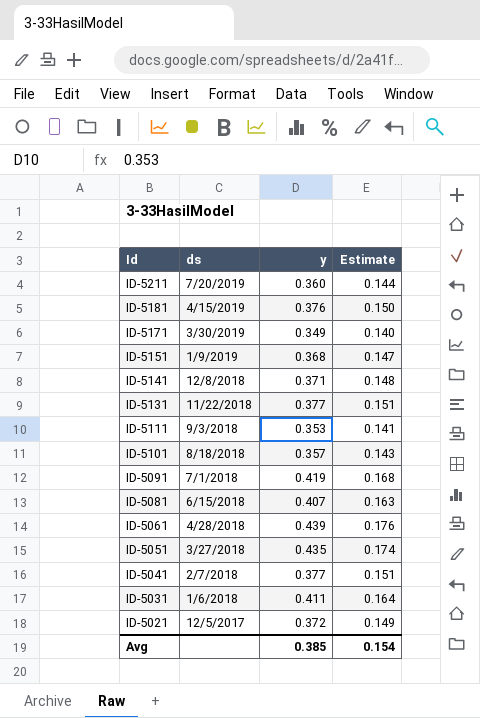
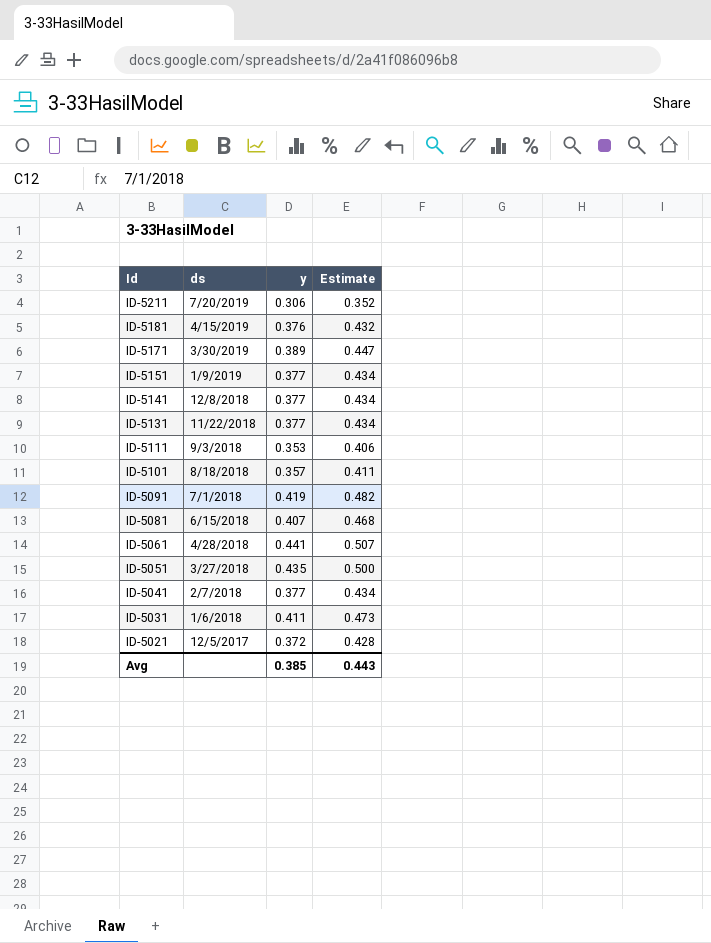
column Estimate | formula: [y] * 0.4 -> [y] * 1.15
ID-5211 | y: 0.360 -> 0.306
ID-5171 | y: 0.349 -> 0.389
ID-5151 | y: 0.368 -> 0.377
ID-5141 | y: 0.371 -> 0.377
ID-5061 | y: 0.439 -> 0.441
Avg | Estimate: 0.154 -> 0.443

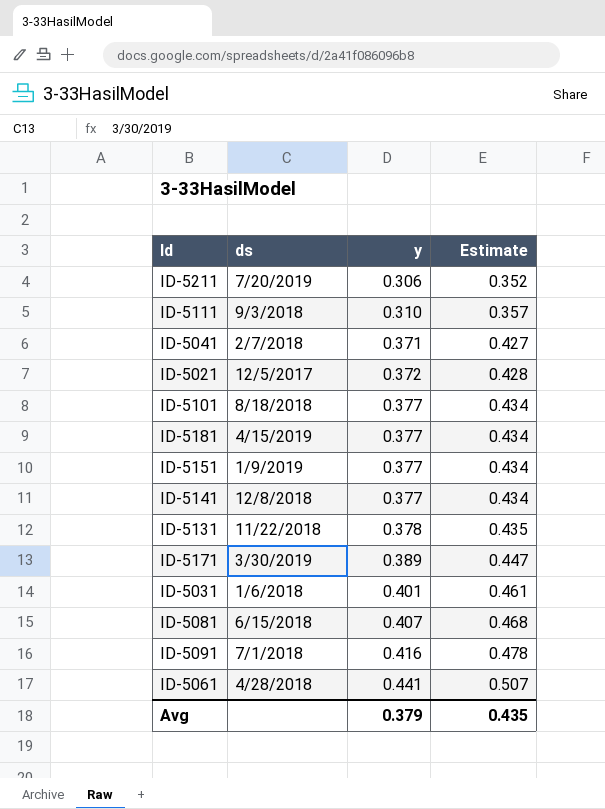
row order: Id descending -> y ascending
row ID-5051: 3/27/2018 | 0.435 | 0.500 -> none
ID-5111 | y: 0.353 -> 0.310
ID-5111 | Estimate: 0.406 -> 0.357
ID-5041 | y: 0.377 -> 0.371
ID-5041 | Estimate: 0.434 -> 0.427
ID-5101 | y: 0.357 -> 0.377
ID-5101 | Estimate: 0.411 -> 0.434
ID-5181 | y: 0.376 -> 0.377
ID-5181 | Estimate: 0.432 -> 0.434
ID-5131 | y: 0.377 -> 0.378
ID-5131 | Estimate: 0.434 -> 0.435
ID-5031 | y: 0.411 -> 0.401
ID-5031 | Estimate: 0.473 -> 0.461
ID-5091 | y: 0.419 -> 0.416
ID-5091 | Estimate: 0.482 -> 0.478
Avg | y: 0.385 -> 0.379
Avg | Estimate: 0.443 -> 0.435

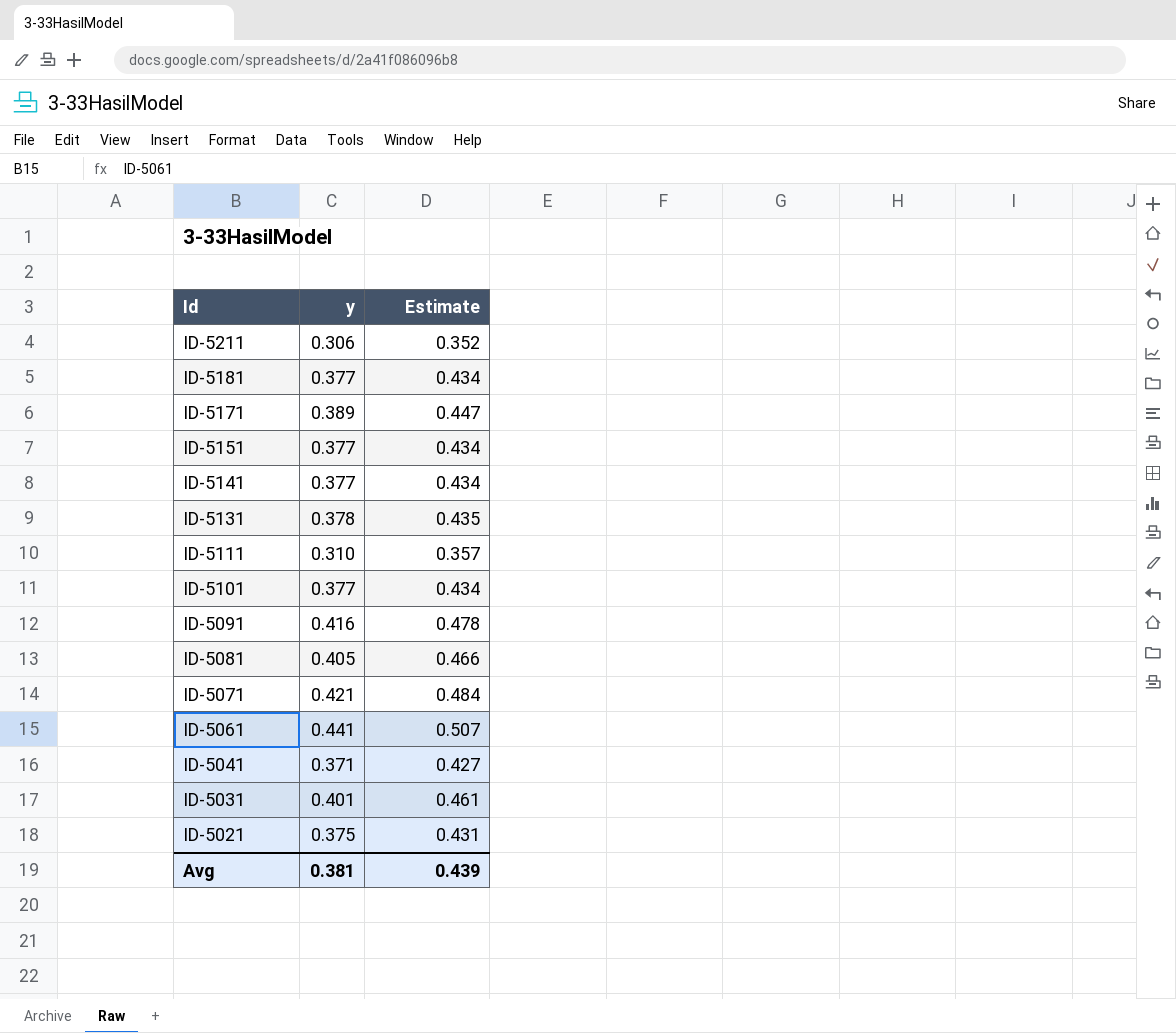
row order: y ascending -> Id descending
column ds | position: 2 -> none
ID-5081 | y: 0.407 -> 0.405
ID-5081 | Estimate: 0.468 -> 0.466
row ID-5071: none -> 0.421 | 0.484
ID-5021 | y: 0.372 -> 0.375
ID-5021 | Estimate: 0.428 -> 0.431
Avg | y: 0.379 -> 0.381
Avg | Estimate: 0.435 -> 0.439

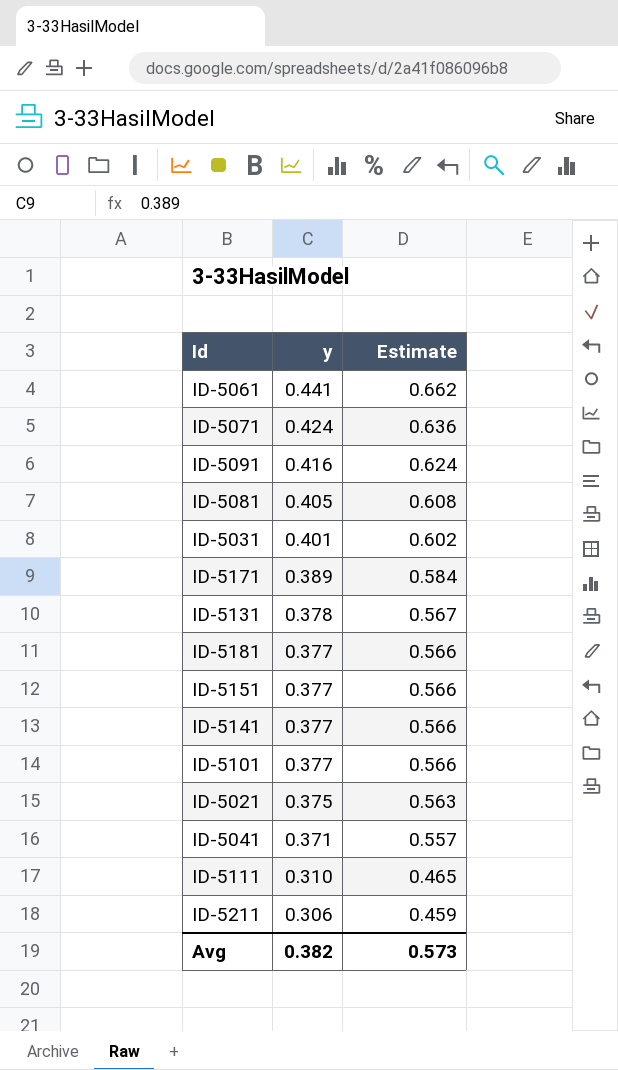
row order: Id descending -> y descending
column Estimate | formula: [y] * 1.15 -> [y] * 1.5
ID-5071 | y: 0.421 -> 0.424
Avg | y: 0.381 -> 0.382
Avg | Estimate: 0.439 -> 0.573

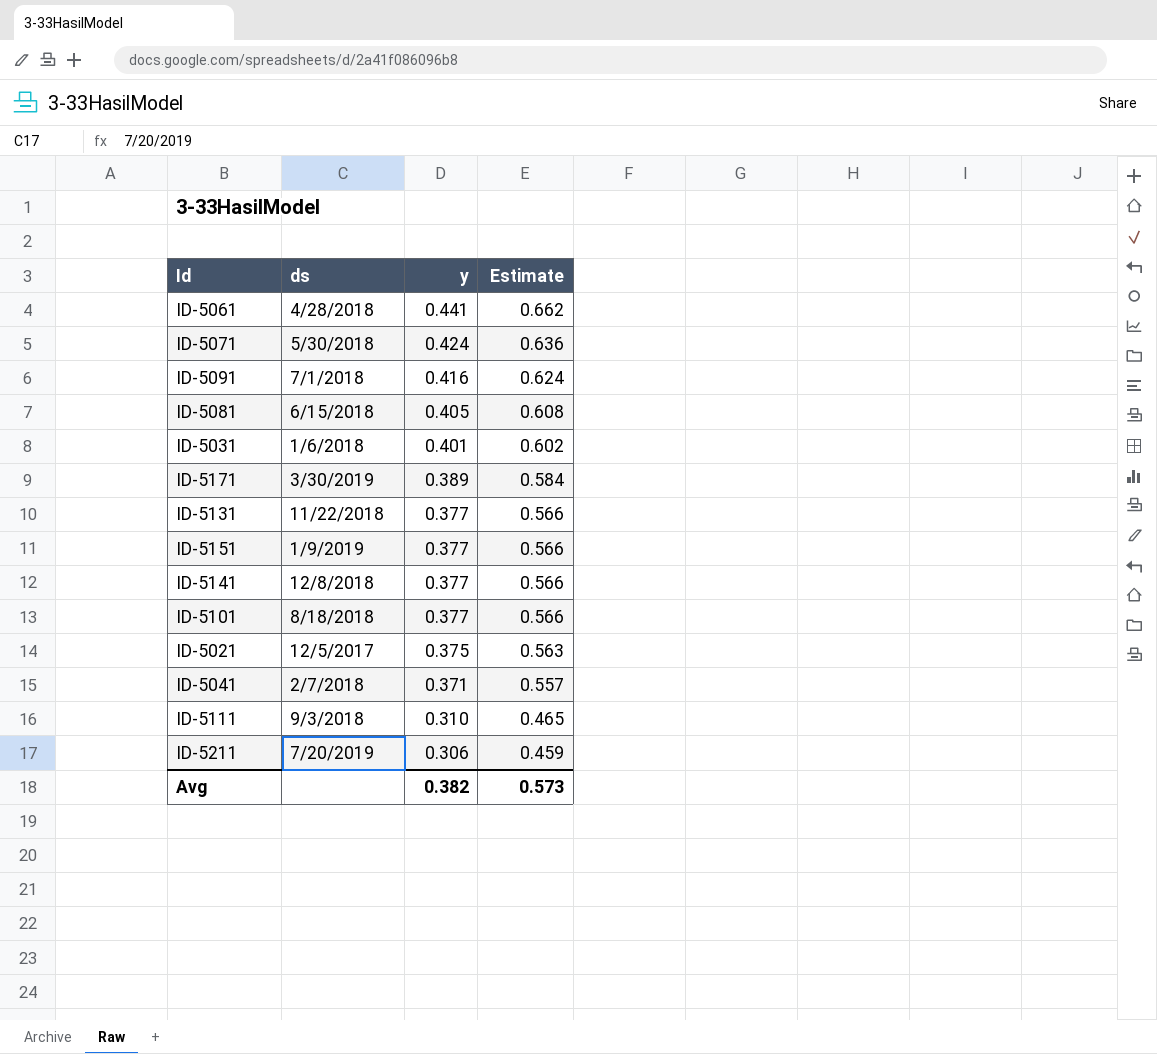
column ds | position: none -> 2
row ID-5181: 0.377 | 0.566 -> none
ID-5131 | y: 0.378 -> 0.377
ID-5131 | Estimate: 0.567 -> 0.566

